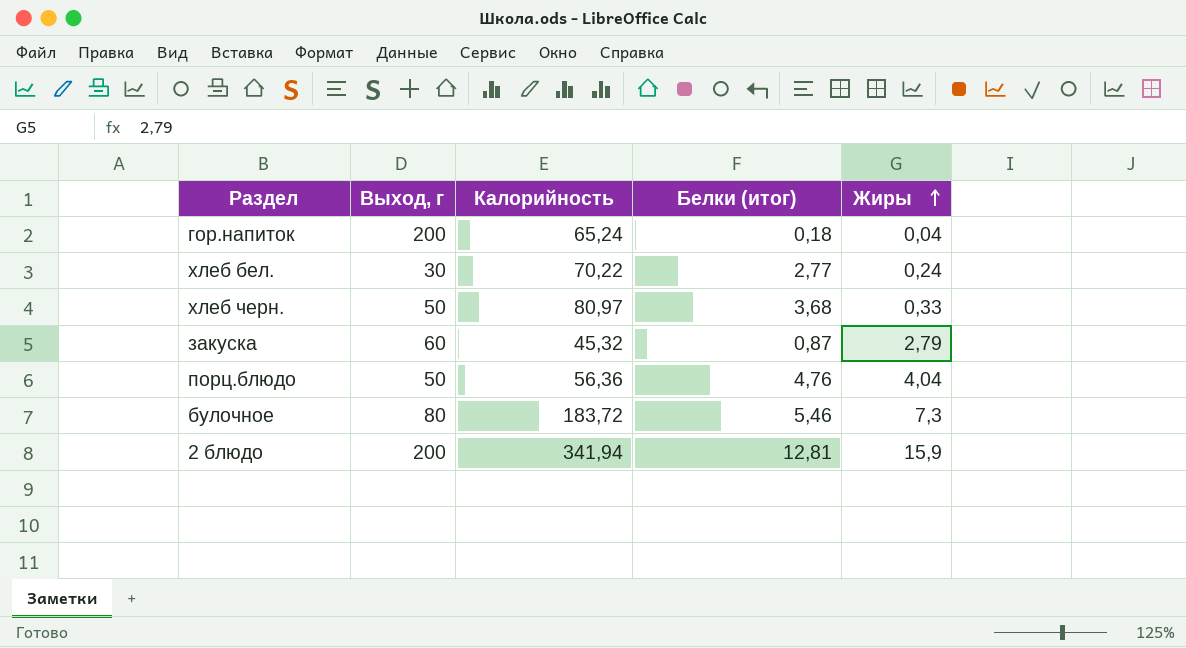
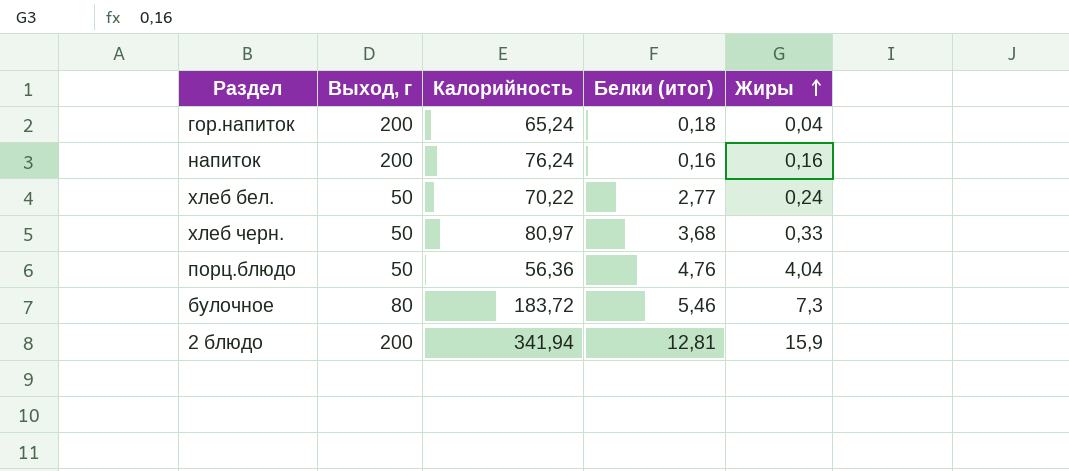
row закуска: 60 | 45,32 | 0,87 | 2,79 -> none
row напиток: none -> 200 | 76,24 | 0,16 | 0,16
хлеб бел. | Выход, г: 30 -> 50

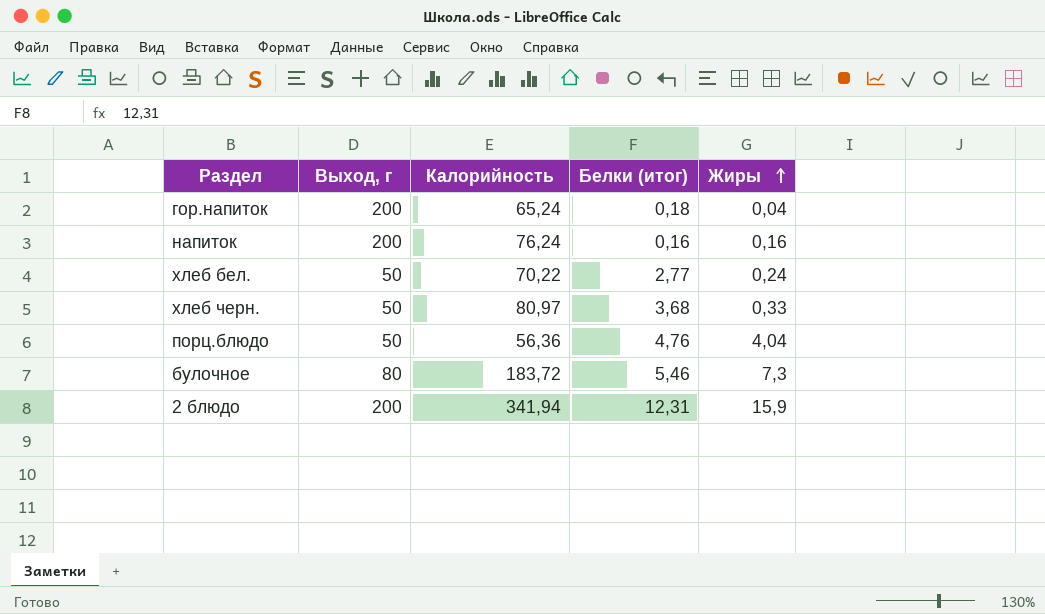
2 блюдо | Белки (итог): 12,81 -> 12,31

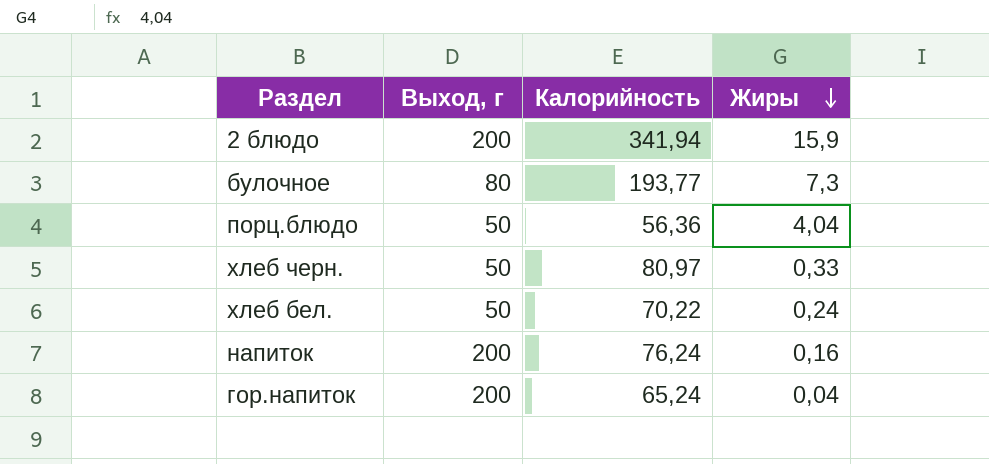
row order: Жиры ascending -> Жиры descending
column Белки (итог) | position: 4 -> none
булочное | Калорийность: 183,72 -> 193,77

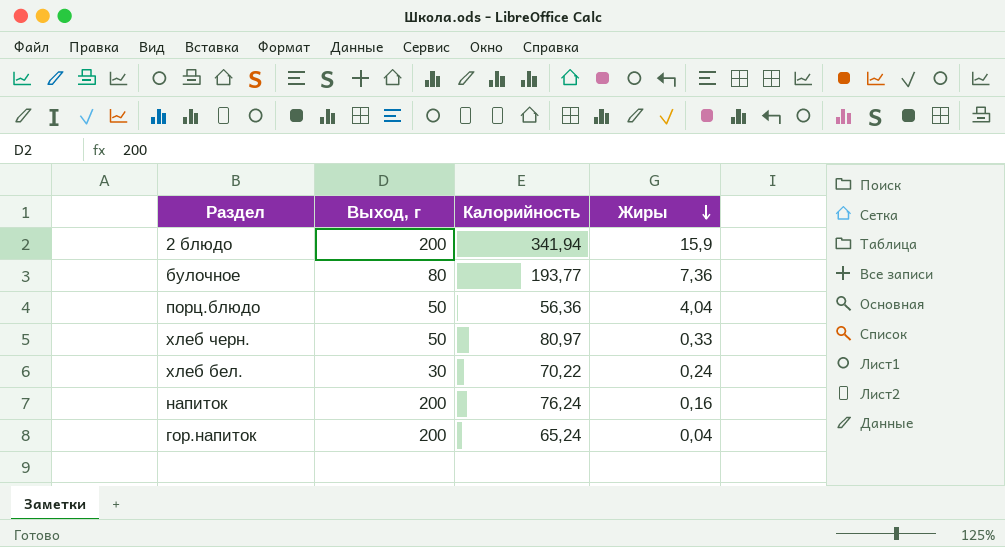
булочное | Жиры: 7,3 -> 7,36
хлеб бел. | Выход, г: 50 -> 30

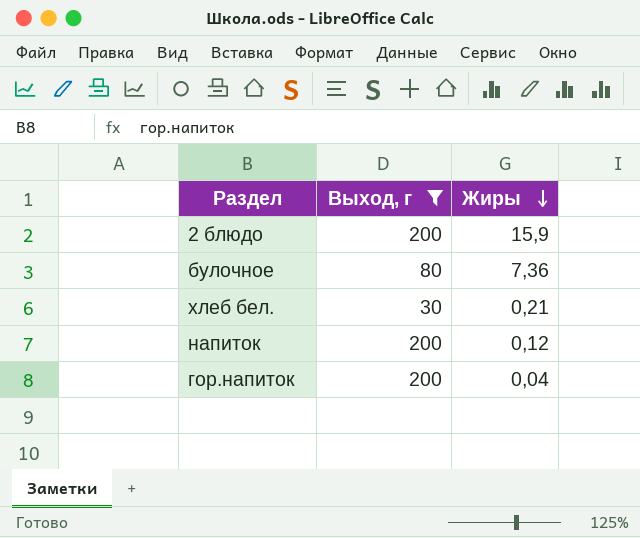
filter: none -> Выход, г != 50
column Калорийность | position: 3 -> none
хлеб бел. | Жиры: 0,24 -> 0,21
напиток | Жиры: 0,16 -> 0,12

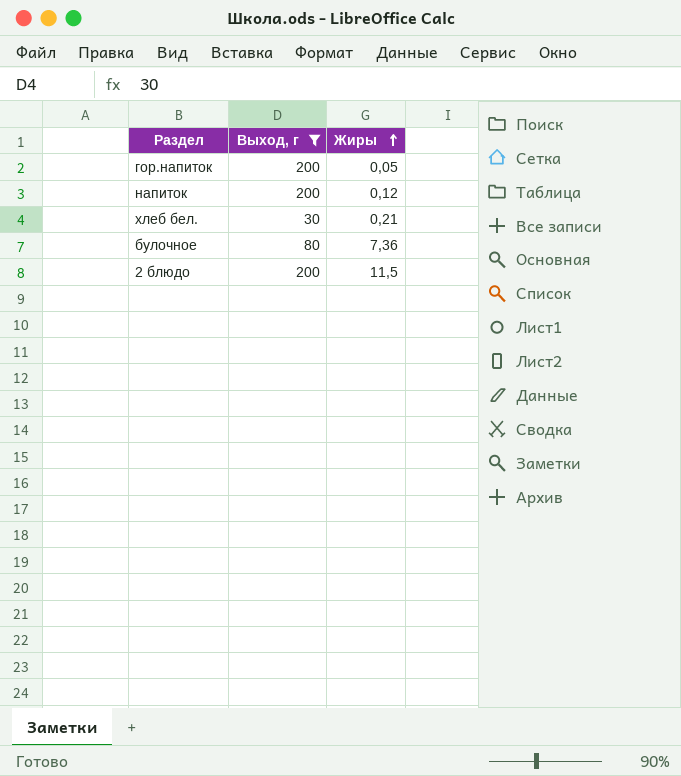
row order: Жиры descending -> Жиры ascending
гор.напиток | Жиры: 0,04 -> 0,05
2 блюдо | Жиры: 15,9 -> 11,5

